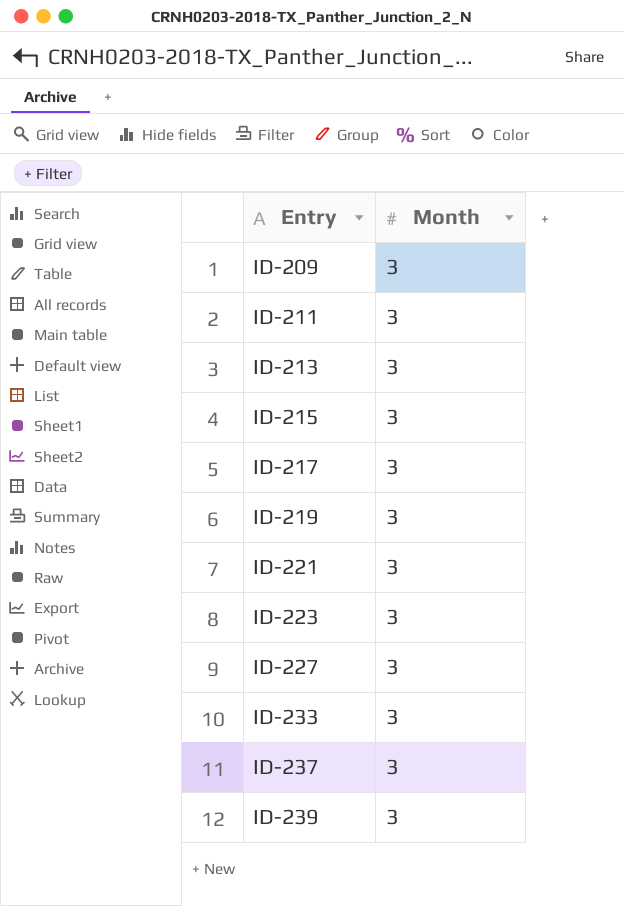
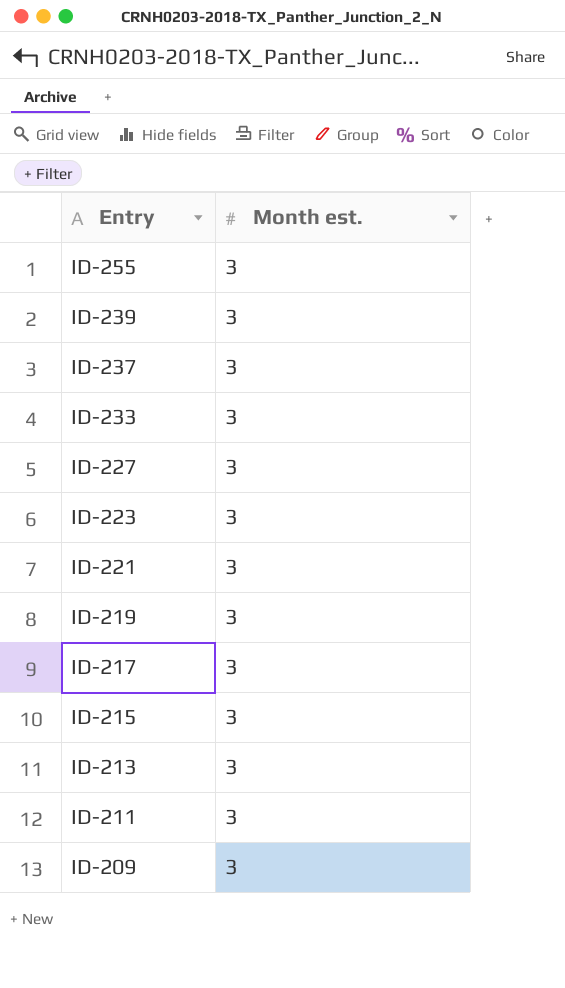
row order: Entry ascending -> Entry descending
column name: Month -> Month est.
row ID-255: none -> 3

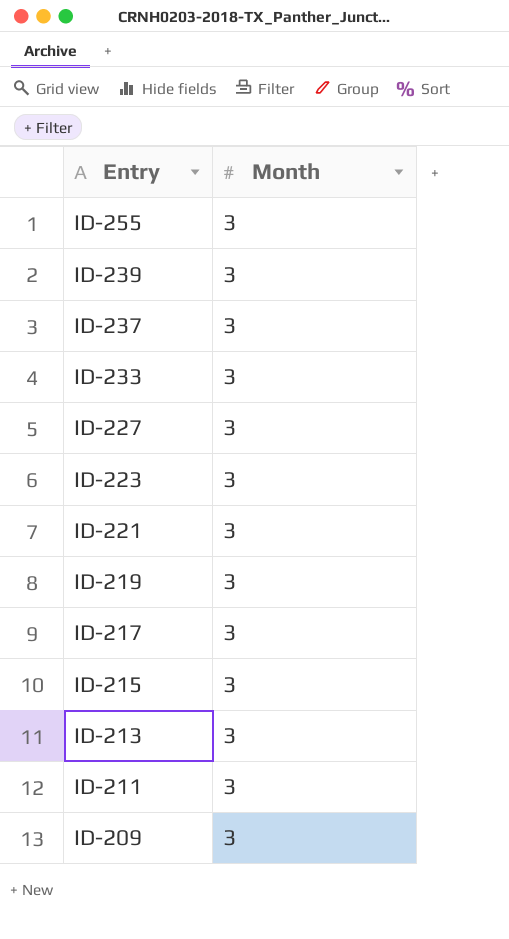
column name: Month est. -> Month

